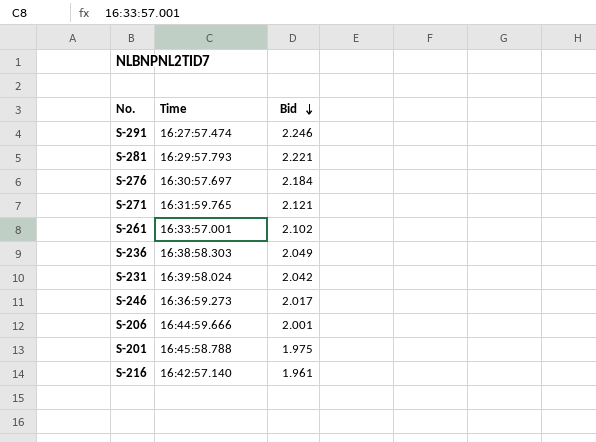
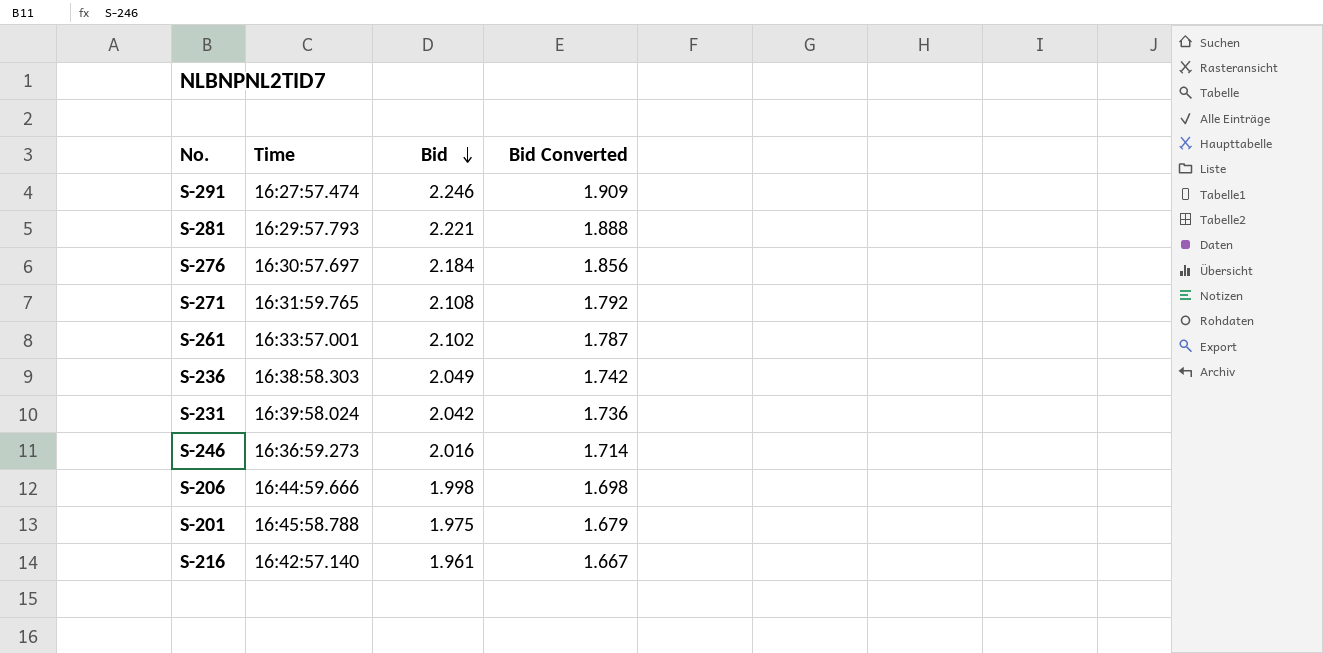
column Bid Converted | formula: none -> [Bid] * 0.85
S-271 | Bid: 2.121 -> 2.108
S-246 | Bid: 2.017 -> 2.016
S-206 | Bid: 2.001 -> 1.998

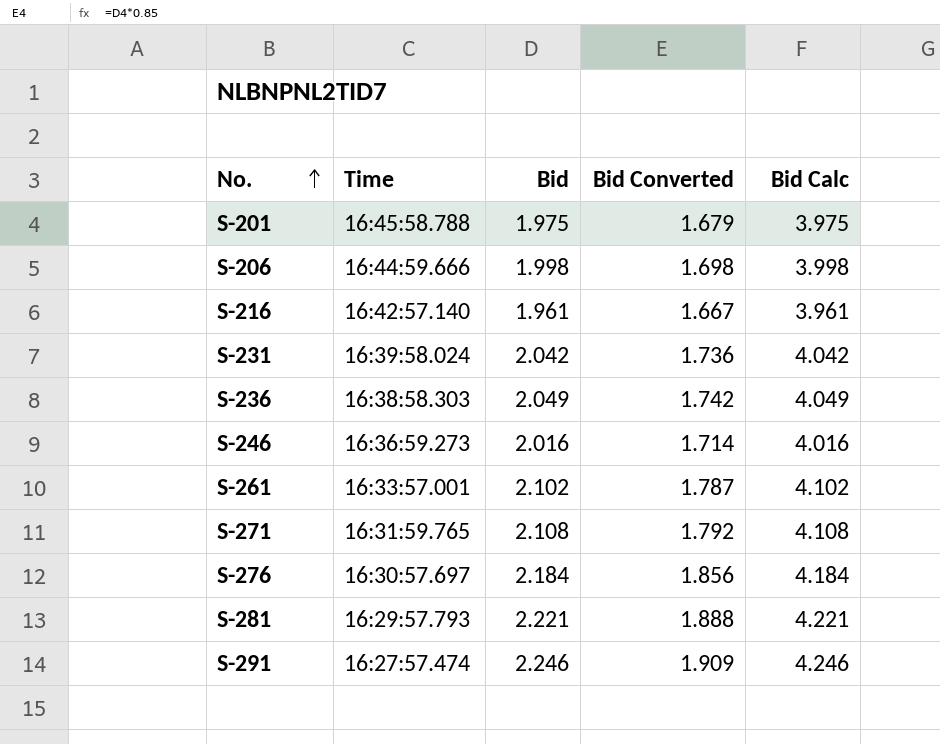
row order: Bid descending -> No. ascending
column Bid Calc | formula: none -> [Bid] + 2

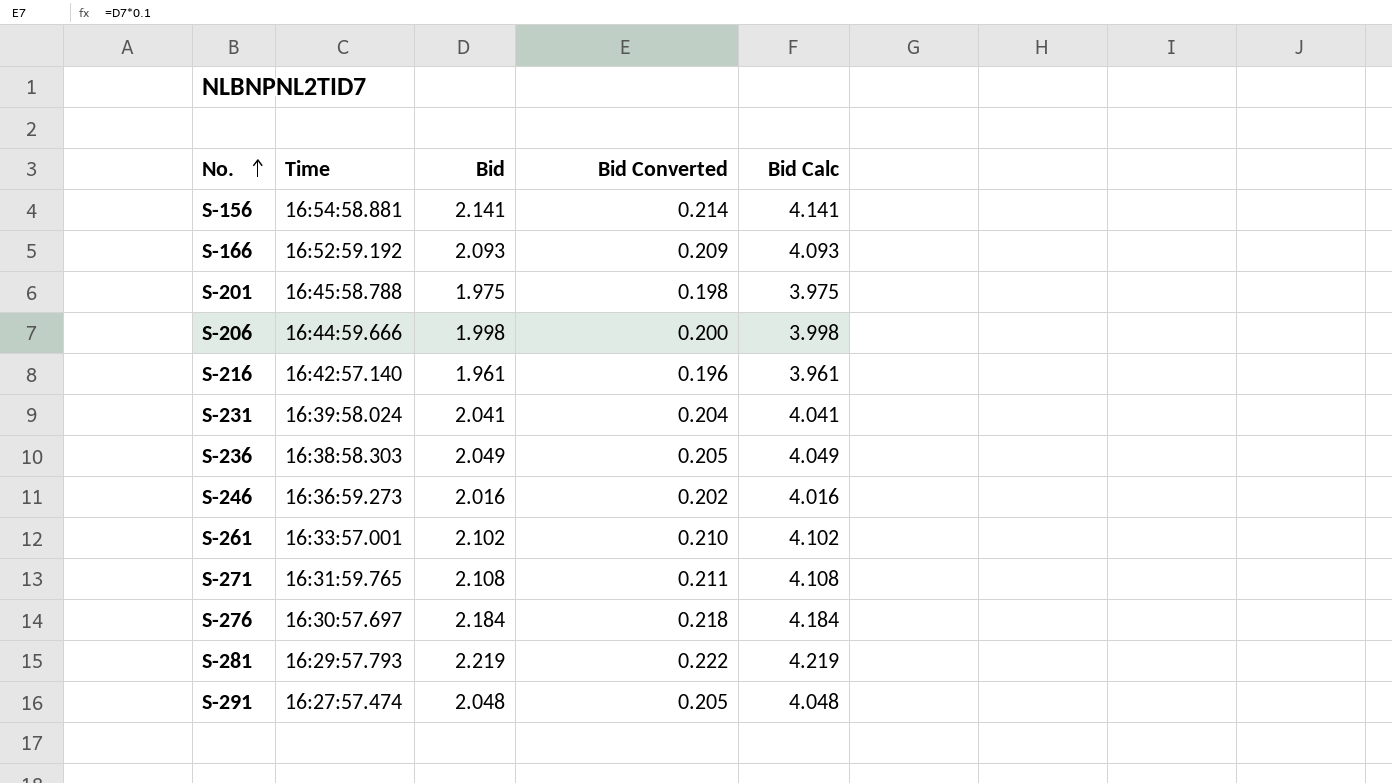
column Bid Converted | formula: [Bid] * 0.85 -> [Bid] * 0.1
row S-156: none -> 16:54:58.881 | 2.141 | 0.214 | 4.141
row S-166: none -> 16:52:59.192 | 2.093 | 0.209 | 4.093
S-231 | Bid: 2.042 -> 2.041
S-231 | Bid Calc: 4.042 -> 4.041
S-281 | Bid: 2.221 -> 2.219
S-281 | Bid Calc: 4.221 -> 4.219
S-291 | Bid: 2.246 -> 2.048
S-291 | Bid Calc: 4.246 -> 4.048

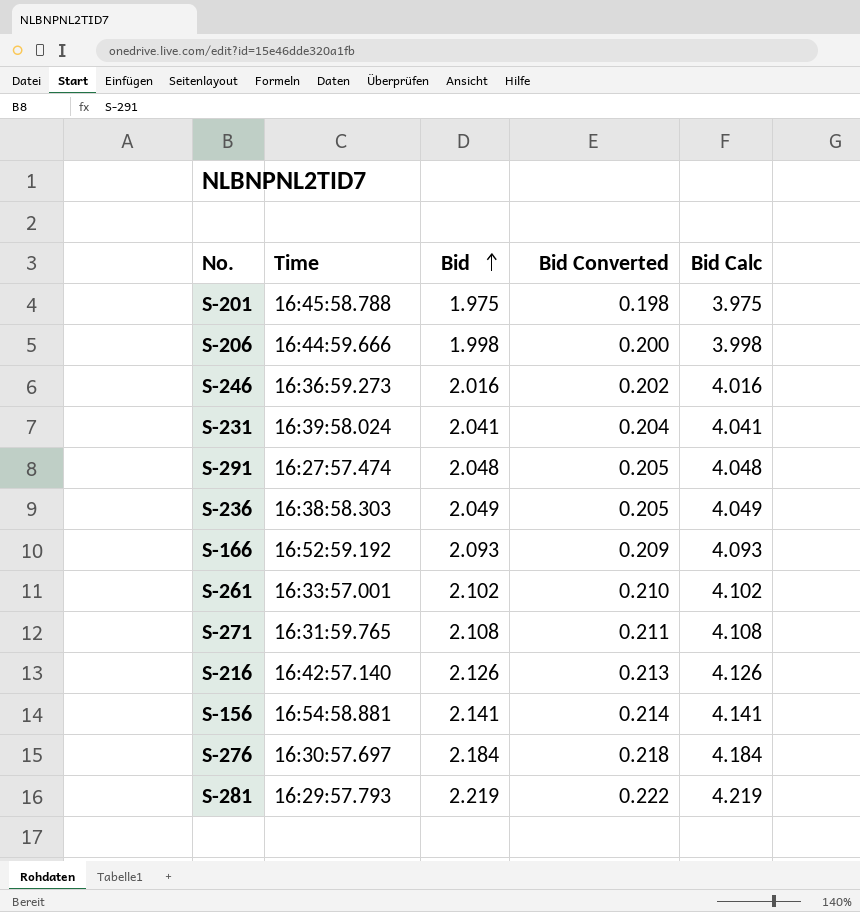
row order: No. ascending -> Bid ascending
S-216 | Bid: 1.961 -> 2.126
S-216 | Bid Converted: 0.196 -> 0.213
S-216 | Bid Calc: 3.961 -> 4.126

